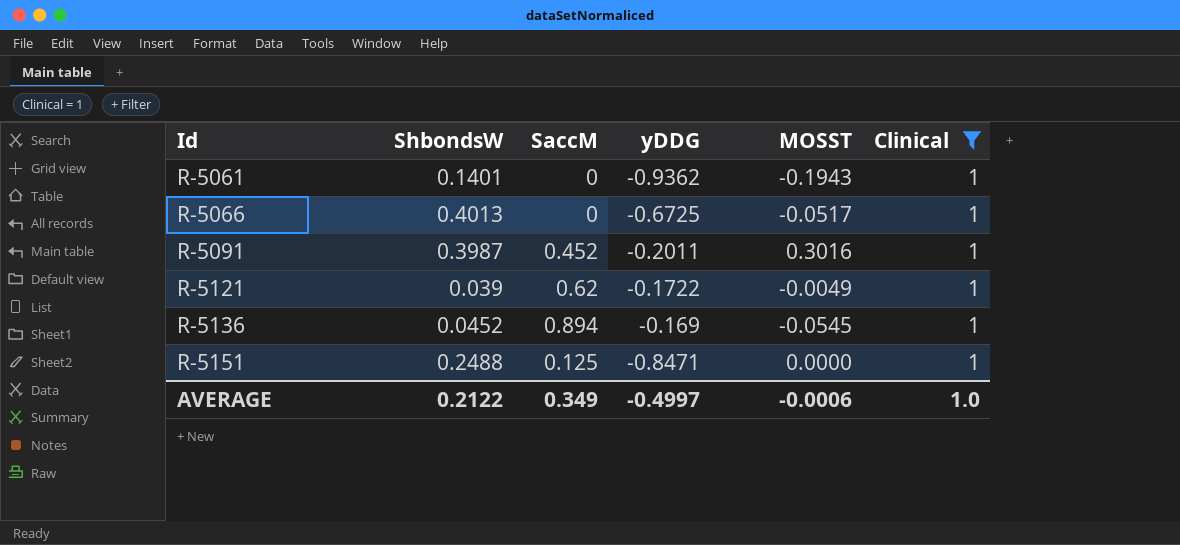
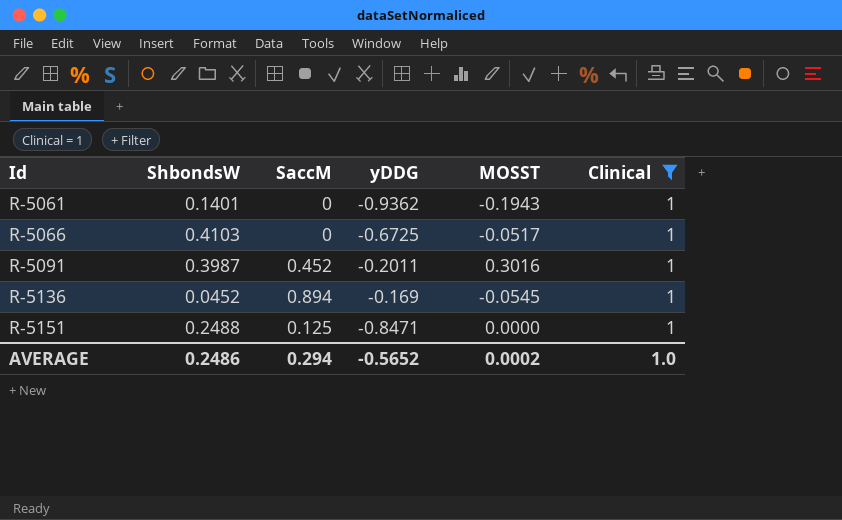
row R-5121: 0.039 | 0.62 | -0.1722 | -0.0049 | 1 -> none
R-5066 | ShbondsW: 0.4013 -> 0.4103
AVERAGE | ShbondsW: 0.2122 -> 0.2486
AVERAGE | SaccM: 0.349 -> 0.294
AVERAGE | yDDG: -0.4997 -> -0.5652
AVERAGE | MOSST: -0.0006 -> 0.0002

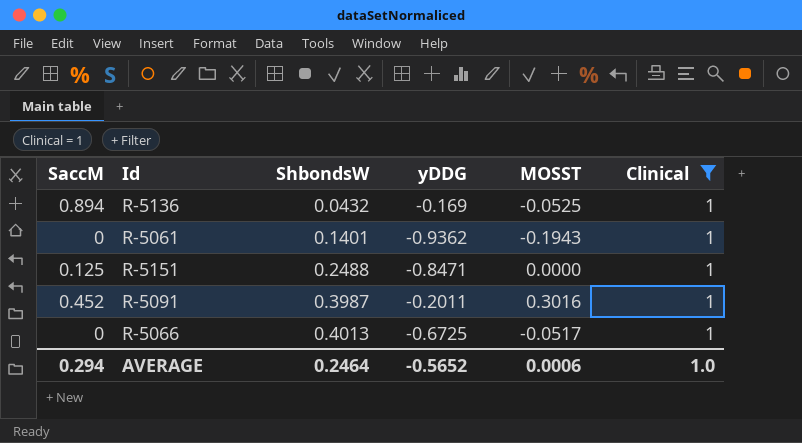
row order: Id ascending -> ShbondsW ascending
column SaccM | position: 3 -> 1
R-5136 | ShbondsW: 0.0452 -> 0.0432
R-5136 | MOSST: -0.0545 -> -0.0525
R-5066 | ShbondsW: 0.4103 -> 0.4013
AVERAGE | ShbondsW: 0.2486 -> 0.2464
AVERAGE | MOSST: 0.0002 -> 0.0006

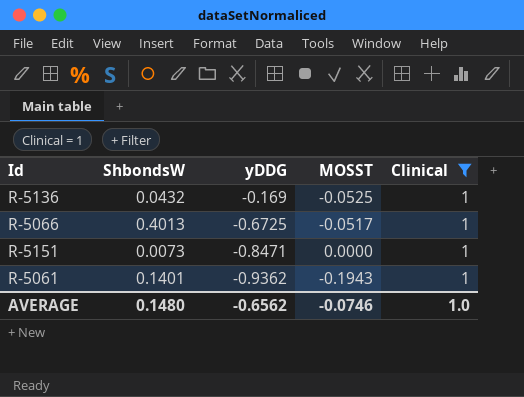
row order: ShbondsW ascending -> yDDG descending
column SaccM | position: 1 -> none
row R-5091: 0.452 | 0.3987 | -0.2011 | 0.3016 | 1 -> none
R-5151 | ShbondsW: 0.2488 -> 0.0073
AVERAGE | ShbondsW: 0.2464 -> 0.1480
AVERAGE | yDDG: -0.5652 -> -0.6562
AVERAGE | MOSST: 0.0006 -> -0.0746

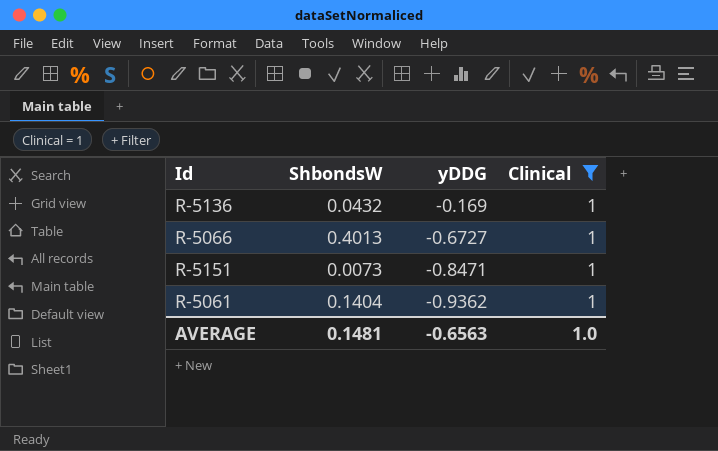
column MOSST | position: 4 -> none
R-5066 | yDDG: -0.6725 -> -0.6727
R-5061 | ShbondsW: 0.1401 -> 0.1404
AVERAGE | ShbondsW: 0.1480 -> 0.1481
AVERAGE | yDDG: -0.6562 -> -0.6563

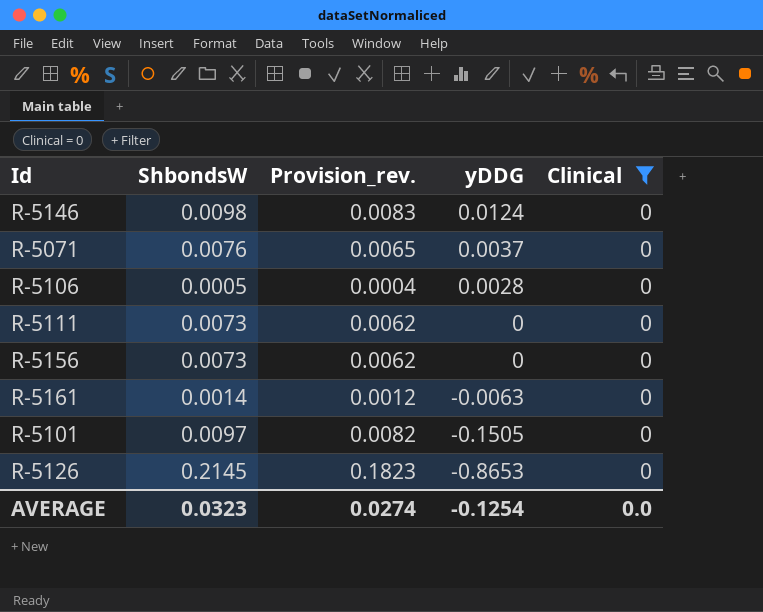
filter: Clinical = 1 -> Clinical = 0
column Provision_rev. | formula: none -> [ShbondsW] * 0.85
AVERAGE | ShbondsW: 0.1481 -> 0.0323
AVERAGE | yDDG: -0.6563 -> -0.1254
AVERAGE | Clinical: 1.0 -> 0.0

